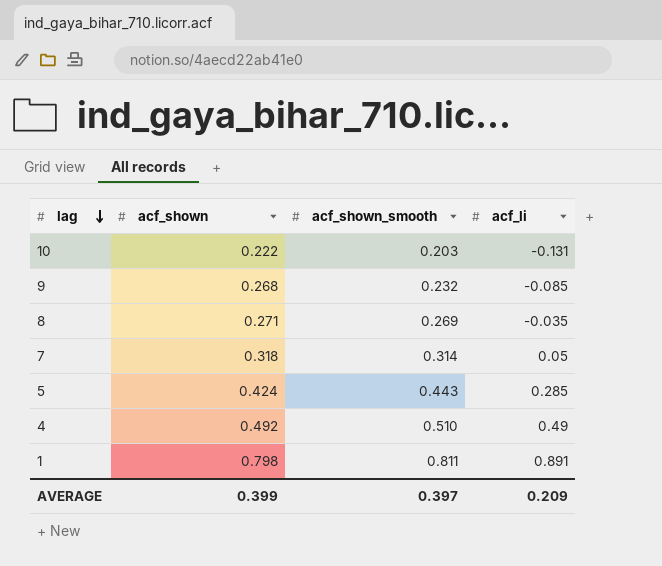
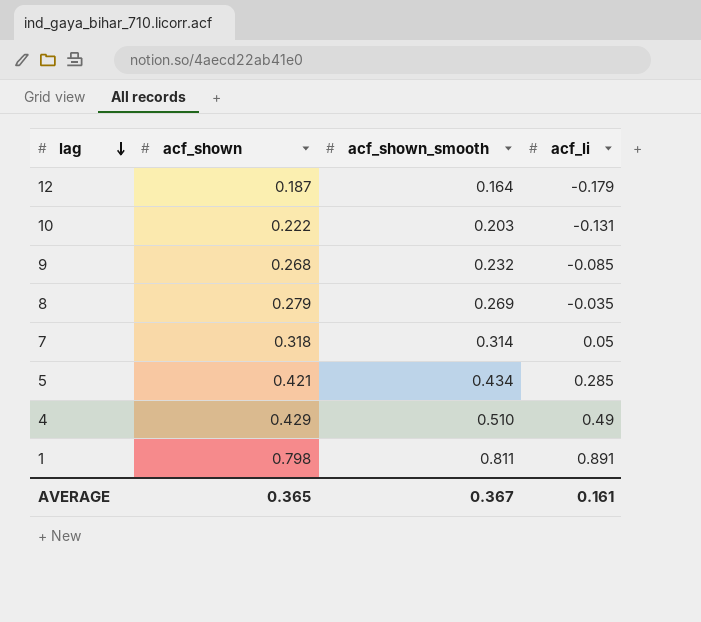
row 12: none -> 0.187 | 0.164 | -0.179
8 | acf_shown: 0.271 -> 0.279
5 | acf_shown: 0.424 -> 0.421
5 | acf_shown_smooth: 0.443 -> 0.434
4 | acf_shown: 0.492 -> 0.429
AVERAGE | acf_shown: 0.399 -> 0.365
AVERAGE | acf_shown_smooth: 0.397 -> 0.367
AVERAGE | acf_li: 0.209 -> 0.161

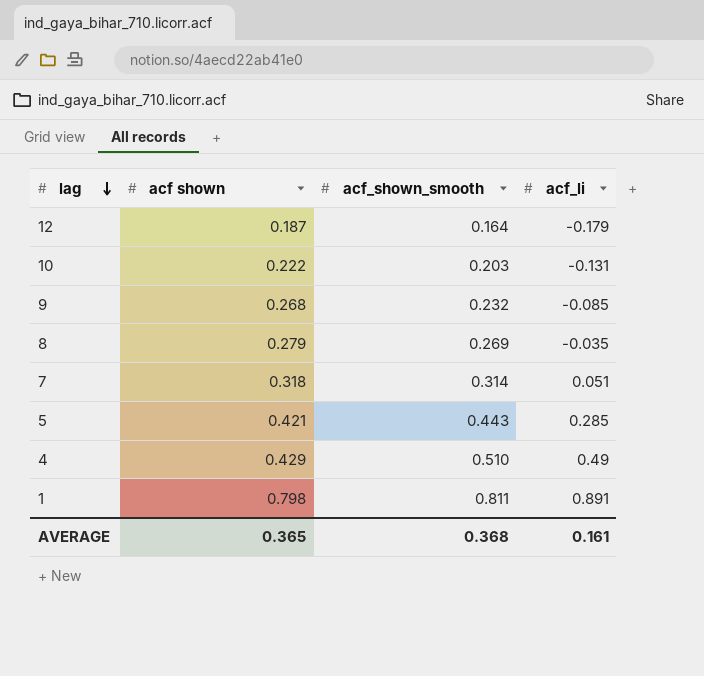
column name: acf_shown -> acf shown
7 | acf_li: 0.05 -> 0.051
5 | acf_shown_smooth: 0.434 -> 0.443
AVERAGE | acf_shown_smooth: 0.367 -> 0.368

